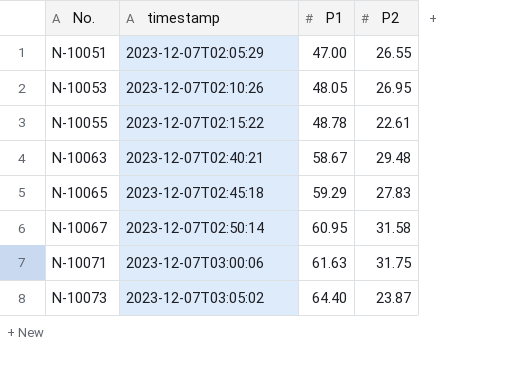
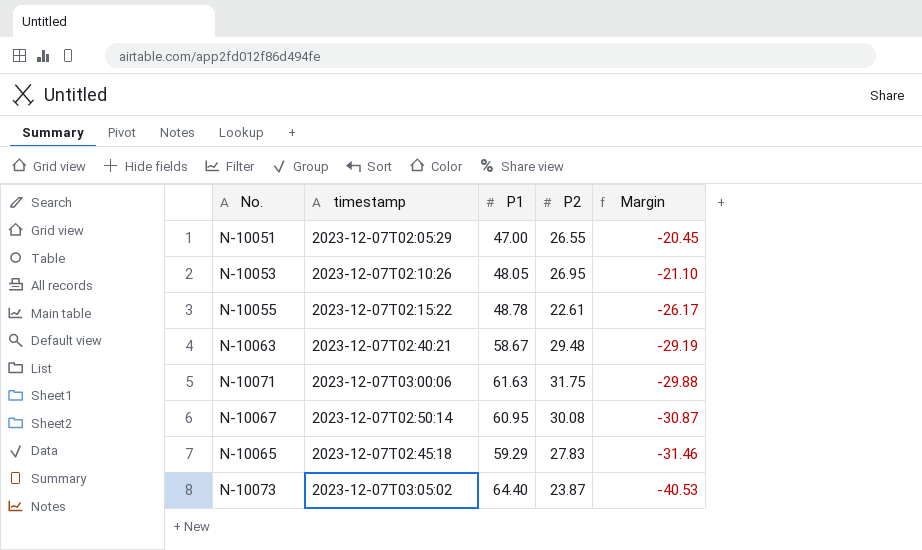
row order: No. ascending -> Margin descending
column Margin | formula: none -> [P2] - [P1]
N-10067 | P2: 31.58 -> 30.08

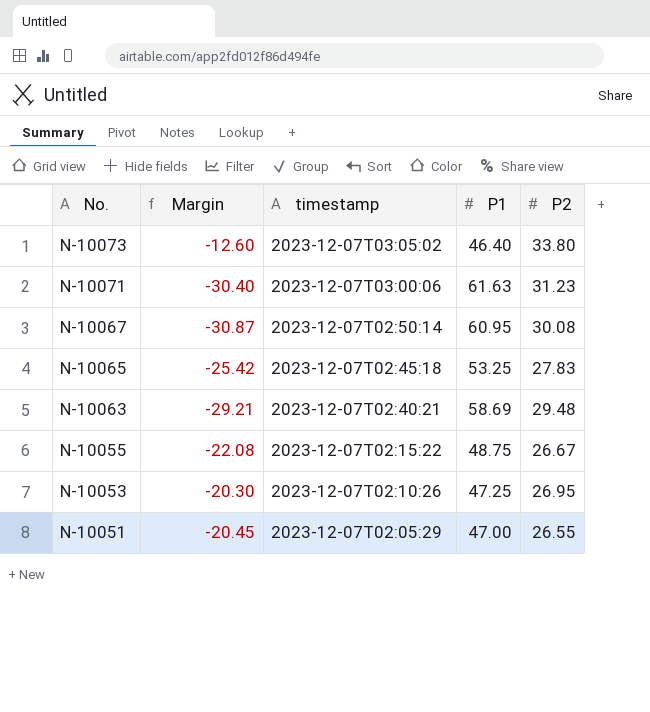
row order: Margin descending -> No. descending
column Margin | position: 5 -> 2
N-10073 | Margin: -40.53 -> -12.60
N-10073 | P1: 64.40 -> 46.40
N-10073 | P2: 23.87 -> 33.80
N-10071 | Margin: -29.88 -> -30.40
N-10071 | P2: 31.75 -> 31.23
N-10065 | Margin: -31.46 -> -25.42
N-10065 | P1: 59.29 -> 53.25
N-10063 | Margin: -29.19 -> -29.21
N-10063 | P1: 58.67 -> 58.69
N-10055 | Margin: -26.17 -> -22.08
N-10055 | P1: 48.78 -> 48.75
N-10055 | P2: 22.61 -> 26.67
N-10053 | Margin: -21.10 -> -20.30
N-10053 | P1: 48.05 -> 47.25

